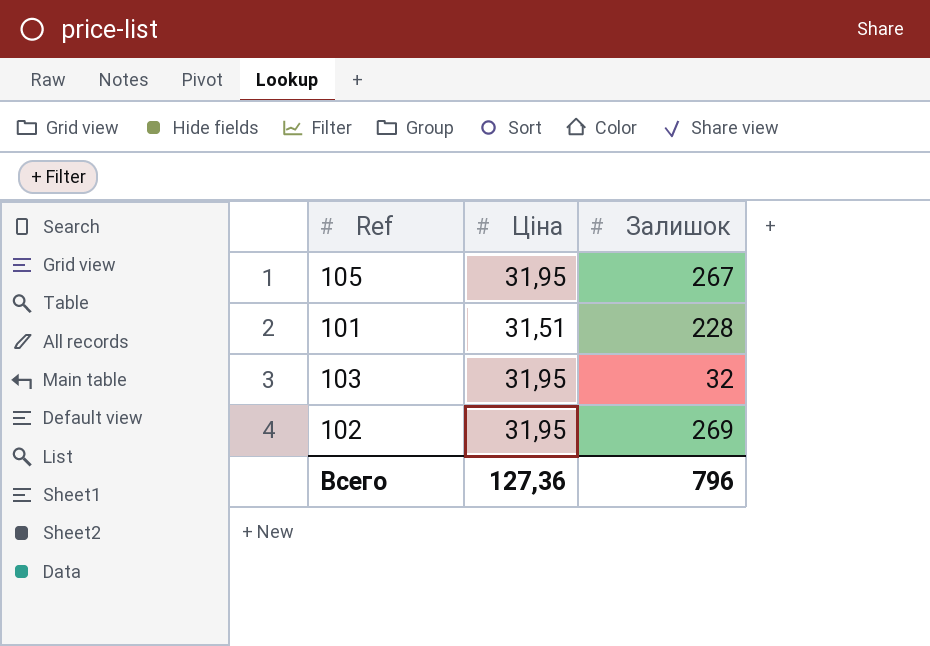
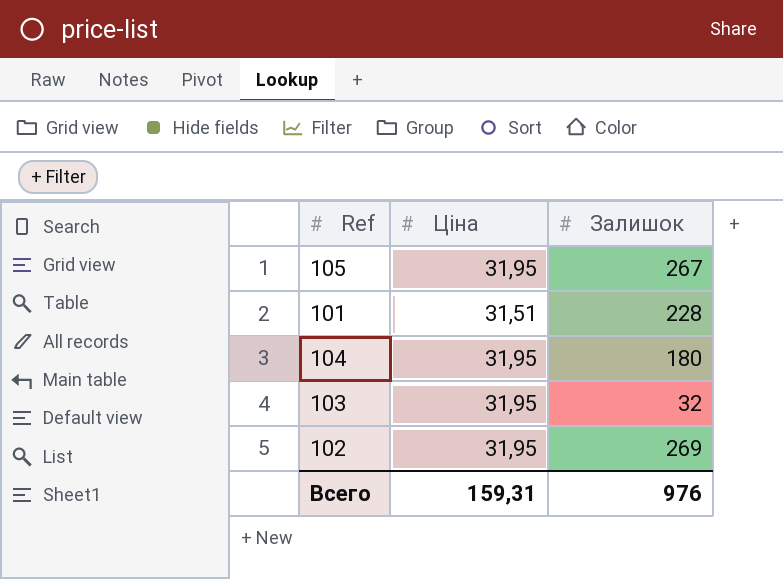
row 104: none -> 31,95 | 180
Всего | Ціна: 127,36 -> 159,31
Всего | Залишок: 796 -> 976

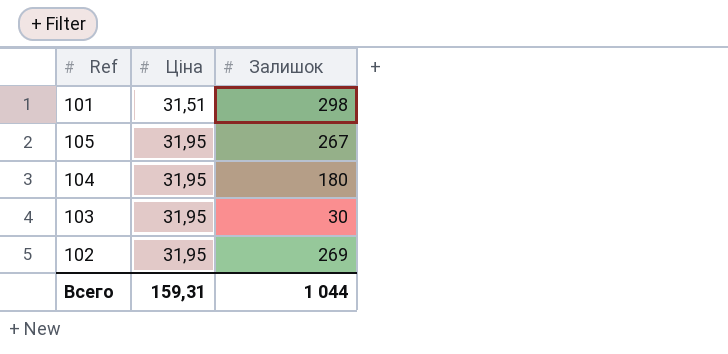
row order: none -> Ціна ascending
101 | Залишок: 228 -> 298
103 | Залишок: 32 -> 30
Всего | Залишок: 976 -> 1 044

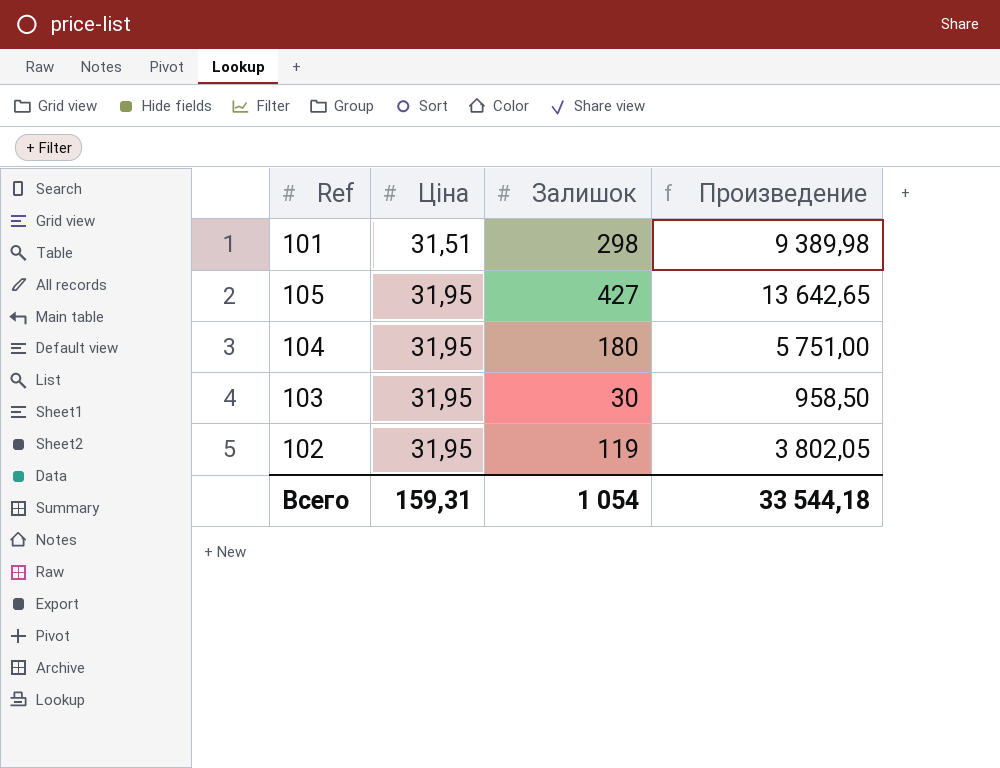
column Произведение | formula: none -> [Ціна] * [Залишок]
105 | Залишок: 267 -> 427
102 | Залишок: 269 -> 119
Всего | Залишок: 1 044 -> 1 054

